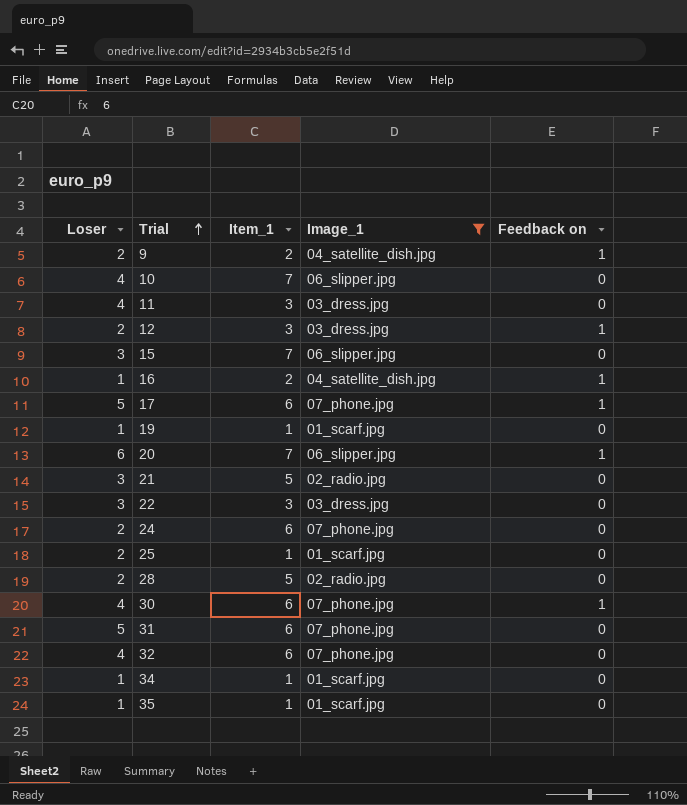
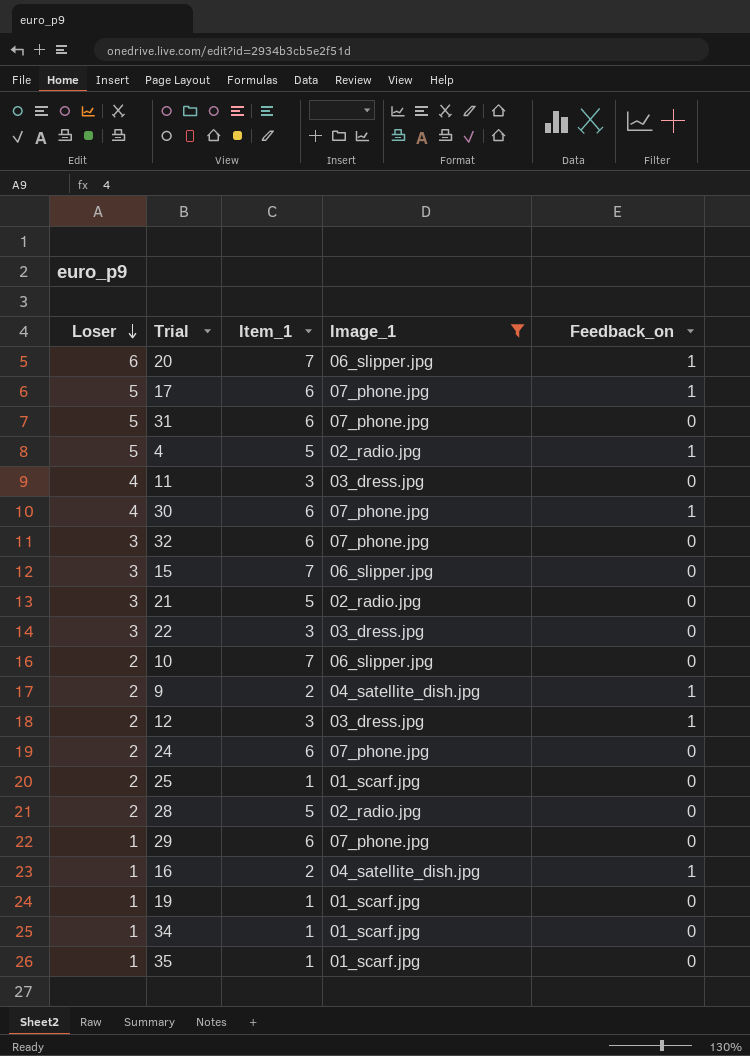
row order: Trial ascending -> Loser descending
column name: Feedback on -> Feedback_on
row 4: none -> 5 | 5 | 02_radio.jpg | 1
32 | Loser: 4 -> 3
10 | Loser: 4 -> 2
row 29: none -> 1 | 6 | 07_phone.jpg | 0

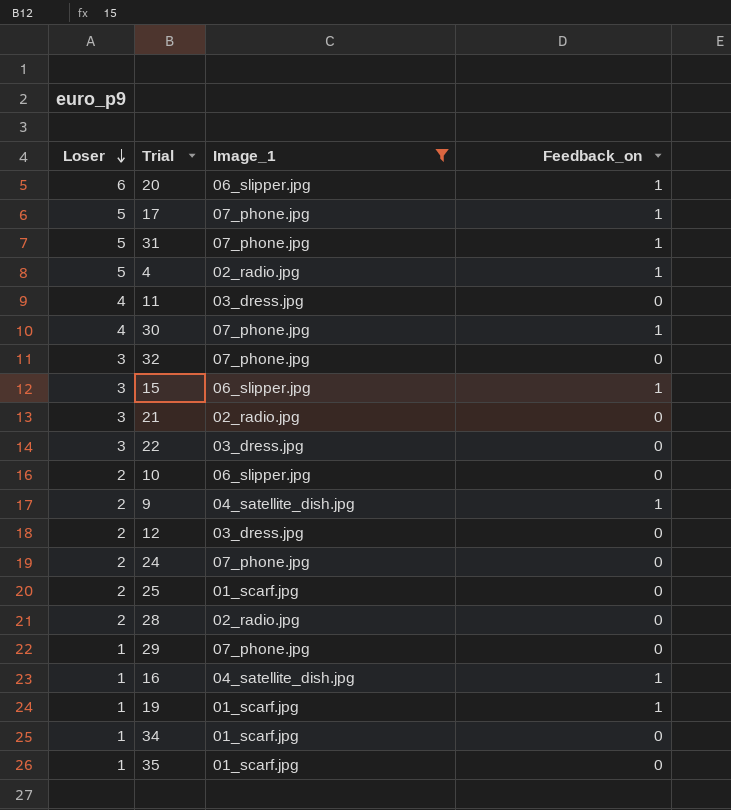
column Item_1 | position: 3 -> none
31 | Feedback_on: 0 -> 1
15 | Feedback_on: 0 -> 1
12 | Feedback_on: 1 -> 0
19 | Feedback_on: 0 -> 1

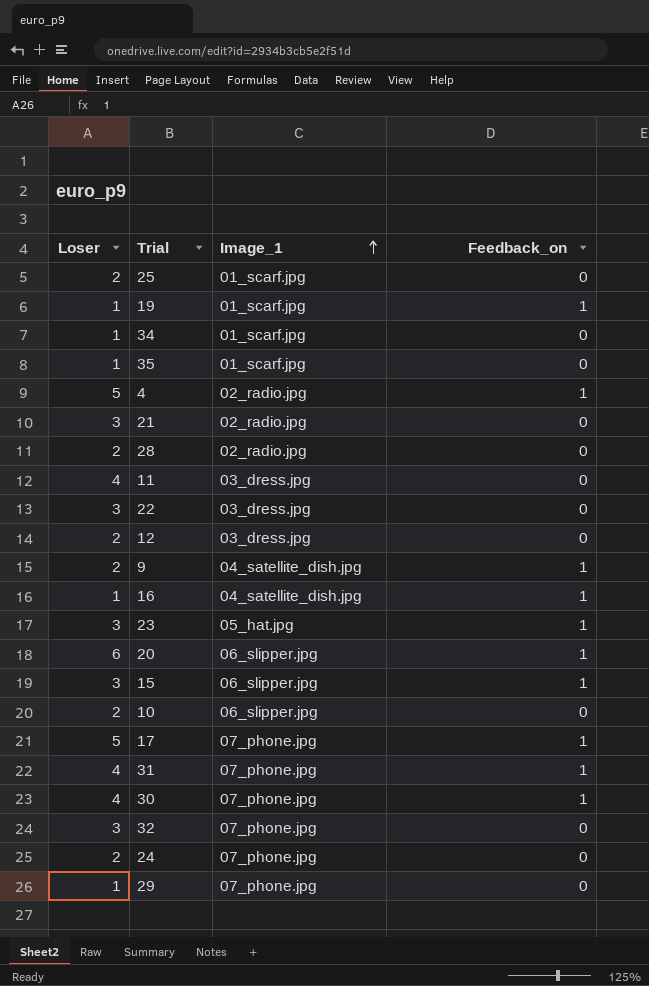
filter: Image_1 != 05_hat.jpg -> none
row order: Loser descending -> Image_1 ascending
31 | Loser: 5 -> 4

